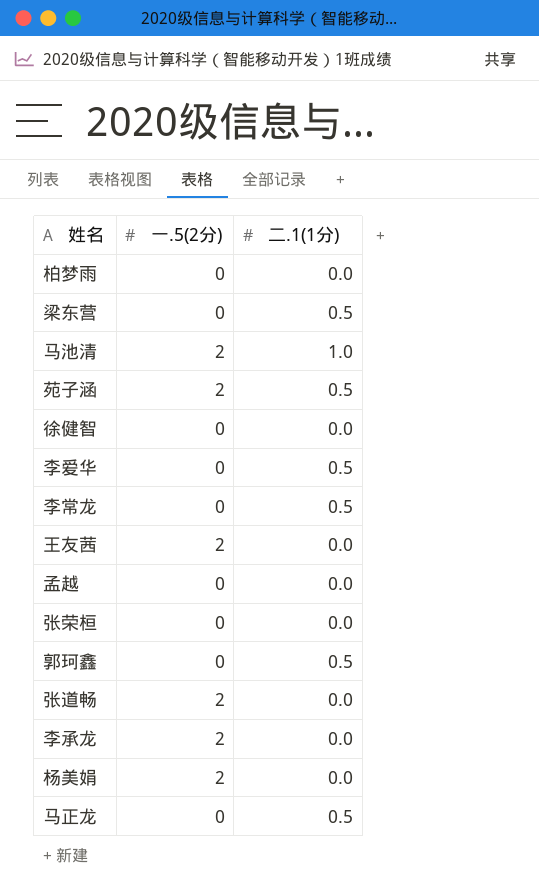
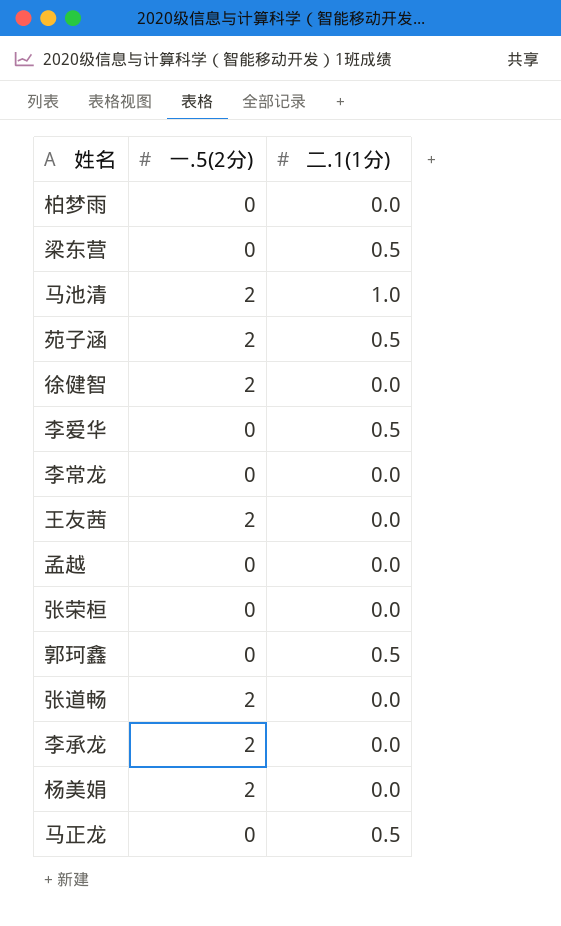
徐健智 | 一.5(2分): 0 -> 2
李常龙 | 二.1(1分): 0.5 -> 0.0

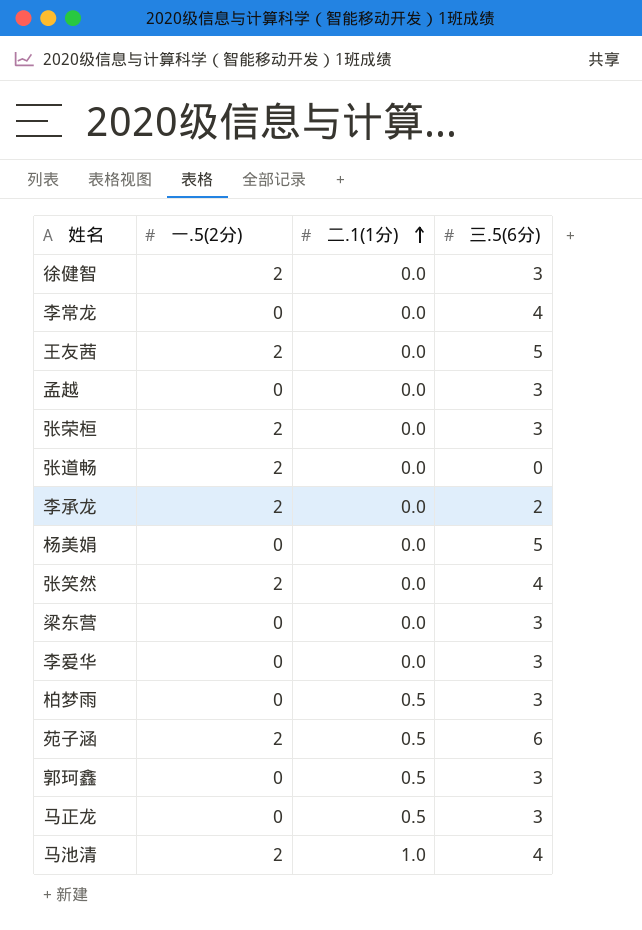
row order: none -> 二.1(1分) ascending
column 三.5(6分) | position: none -> 4
张荣桓 | 一.5(2分): 0 -> 2
杨美娟 | 一.5(2分): 2 -> 0
row 张笑然: none -> 2 | 0.0 | 4
梁东营 | 二.1(1分): 0.5 -> 0.0
李爱华 | 二.1(1分): 0.5 -> 0.0
柏梦雨 | 二.1(1分): 0.0 -> 0.5

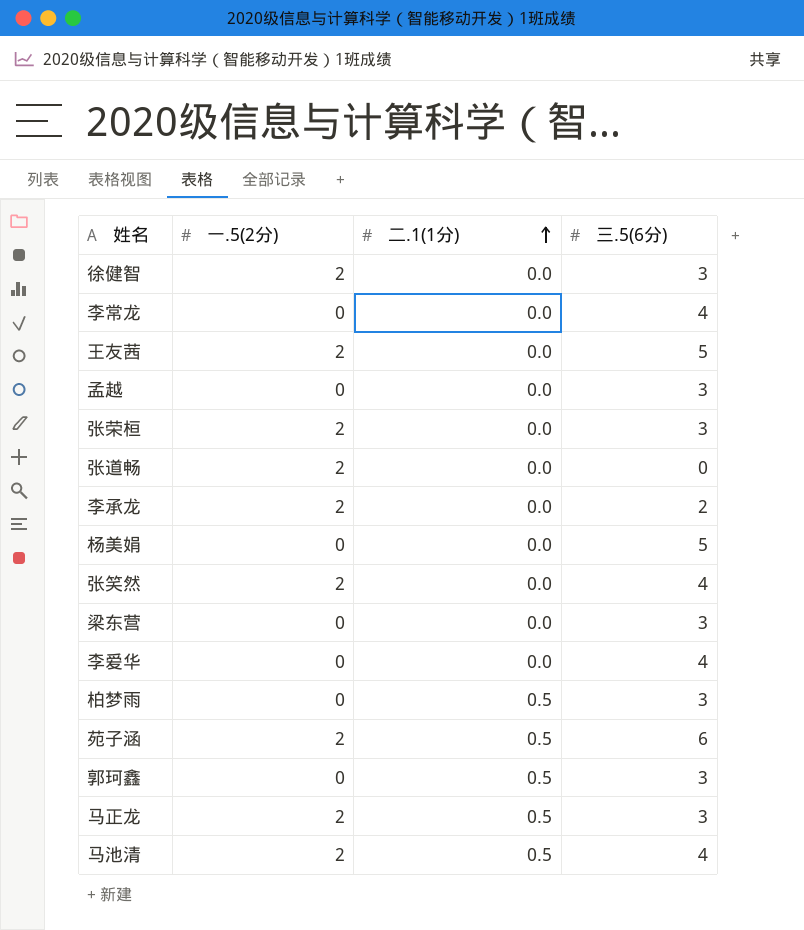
李爱华 | 三.5(6分): 3 -> 4
马正龙 | 一.5(2分): 0 -> 2
马池清 | 二.1(1分): 1.0 -> 0.5

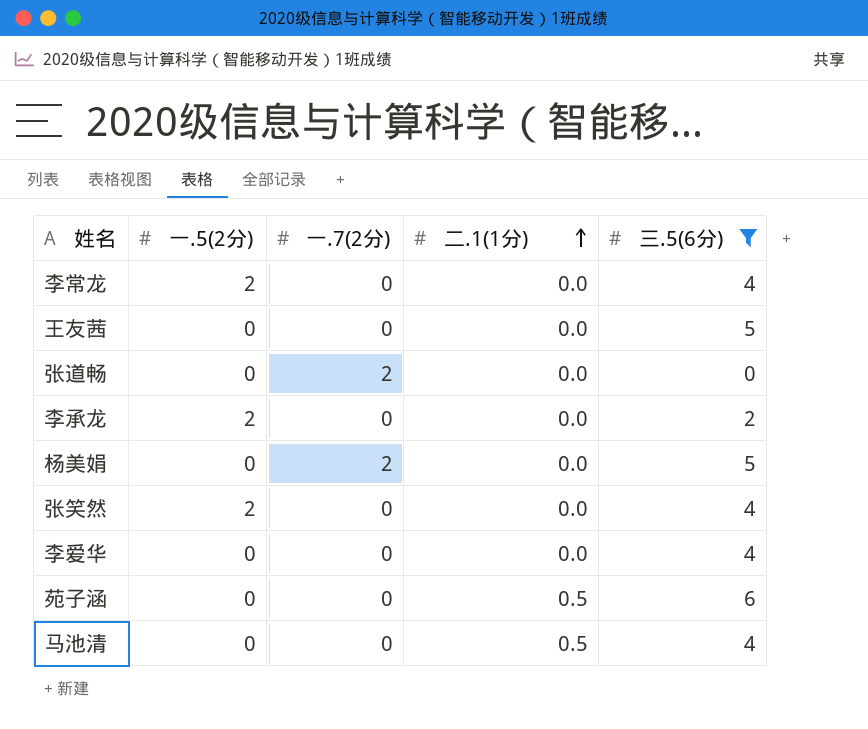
filter: none -> 三.5(6分) != 3
column 一.7(2分) | position: none -> 3
李常龙 | 一.5(2分): 0 -> 2
王友茜 | 一.5(2分): 2 -> 0
张道畅 | 一.5(2分): 2 -> 0
苑子涵 | 一.5(2分): 2 -> 0
马池清 | 一.5(2分): 2 -> 0

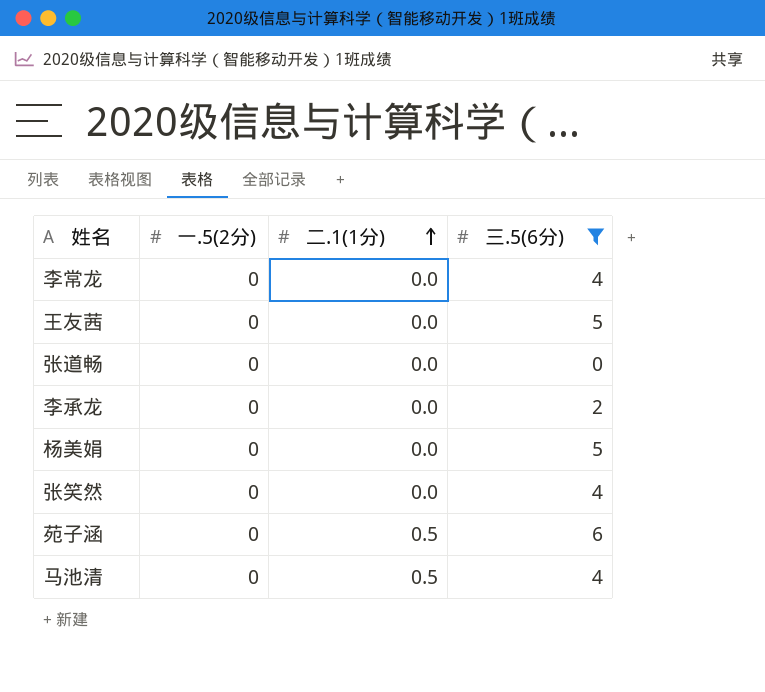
column 一.7(2分) | position: 3 -> none
row 李爱华: 0 | 0 | 0.0 | 4 -> none
李常龙 | 一.5(2分): 2 -> 0
李承龙 | 一.5(2分): 2 -> 0
张笑然 | 一.5(2分): 2 -> 0

